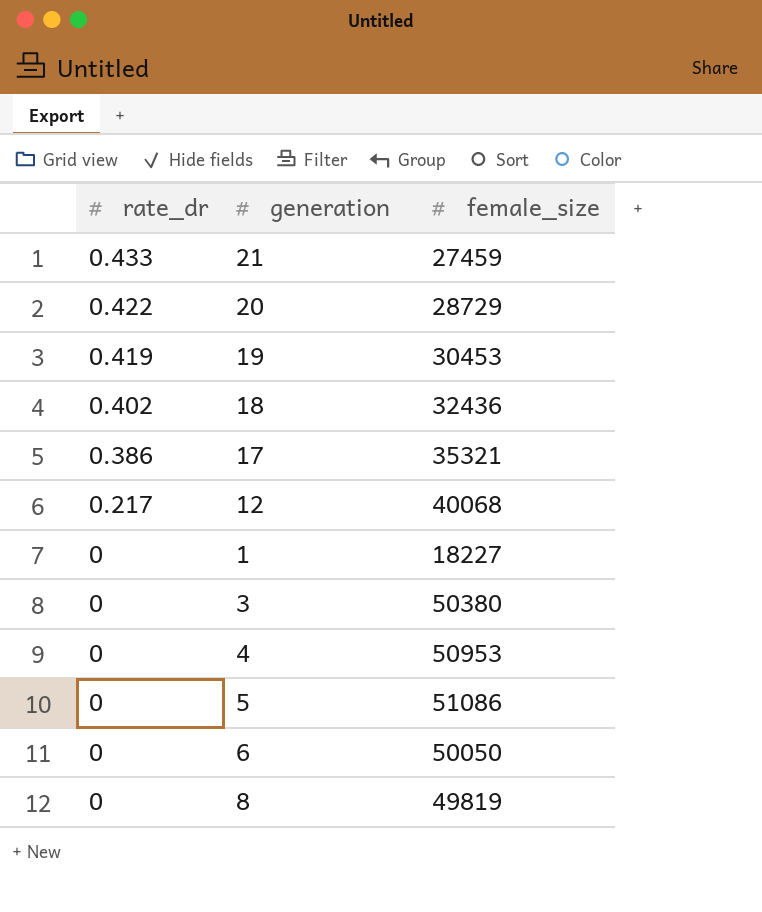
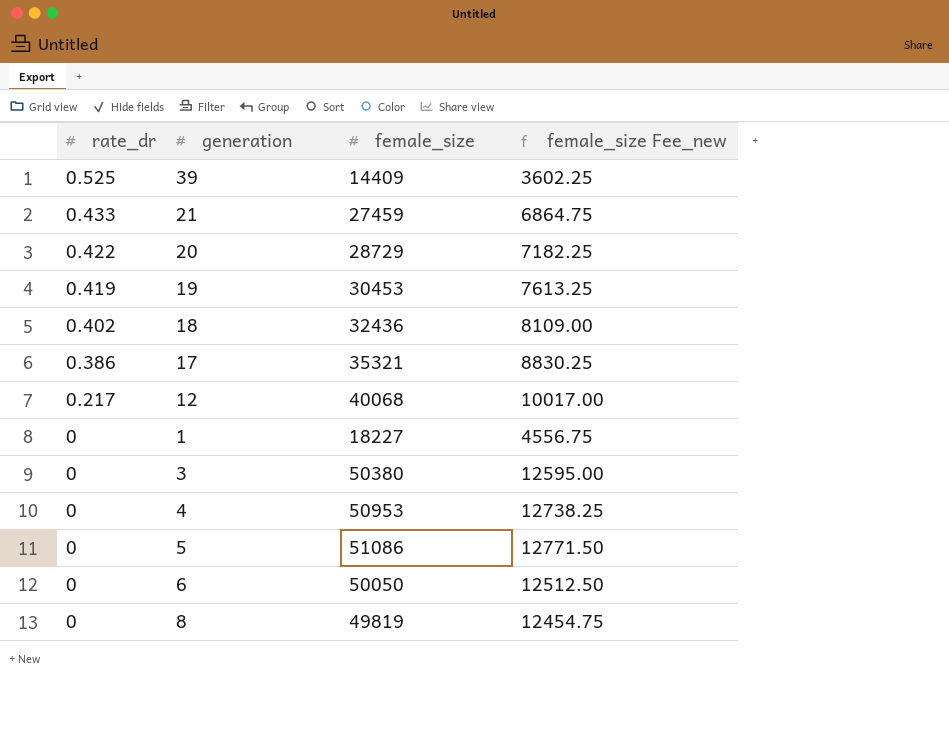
column female_size Fee_new | formula: none -> [female_size] * 0.25
row 39: none -> 0.525 | 14409 | 3602.25

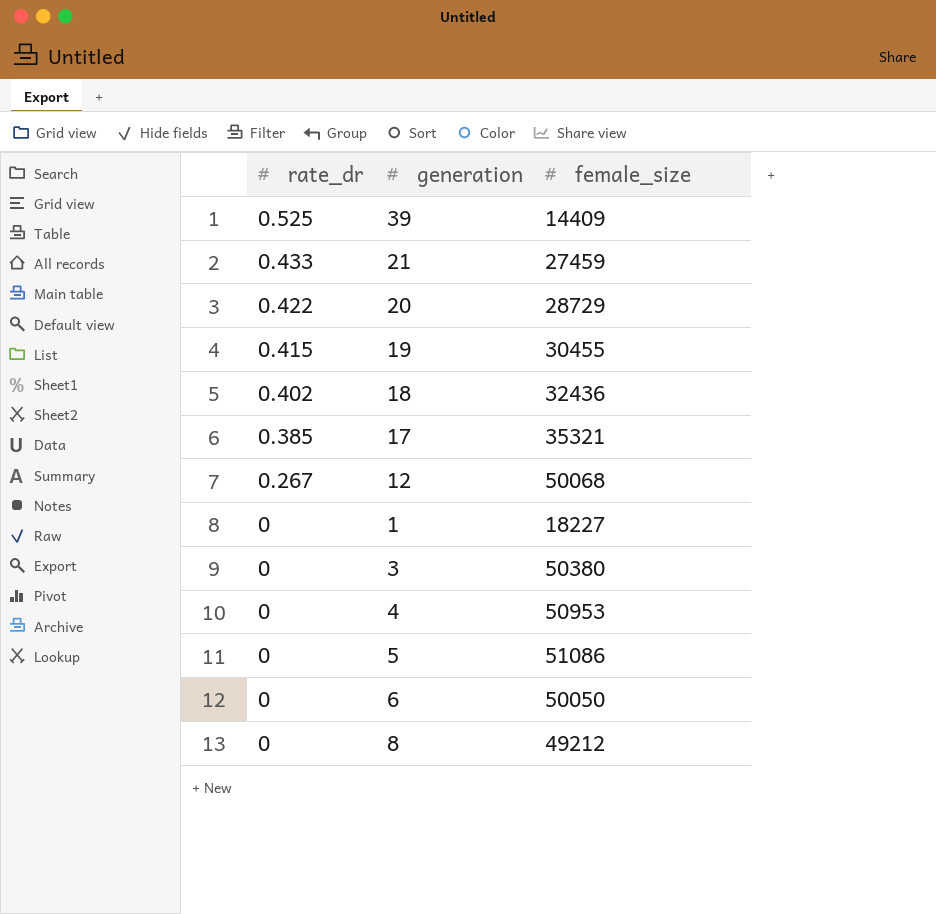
column female_size Fee_new | formula: [female_size] * 0.25 -> none
19 | rate_dr: 0.419 -> 0.415
19 | female_size: 30453 -> 30455
17 | rate_dr: 0.386 -> 0.385
12 | rate_dr: 0.217 -> 0.267
12 | female_size: 40068 -> 50068
8 | female_size: 49819 -> 49212

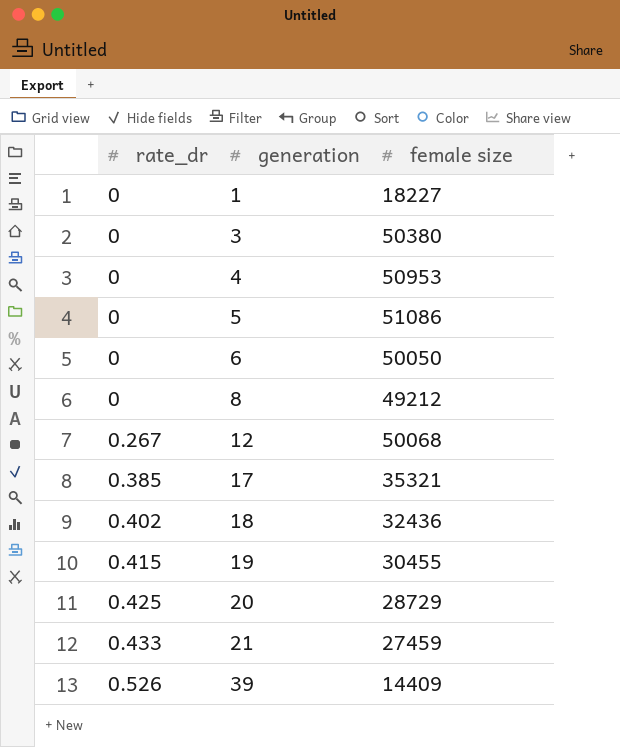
row order: rate_dr descending -> rate_dr ascending
column name: female_size -> female size
20 | rate_dr: 0.422 -> 0.425
39 | rate_dr: 0.525 -> 0.526

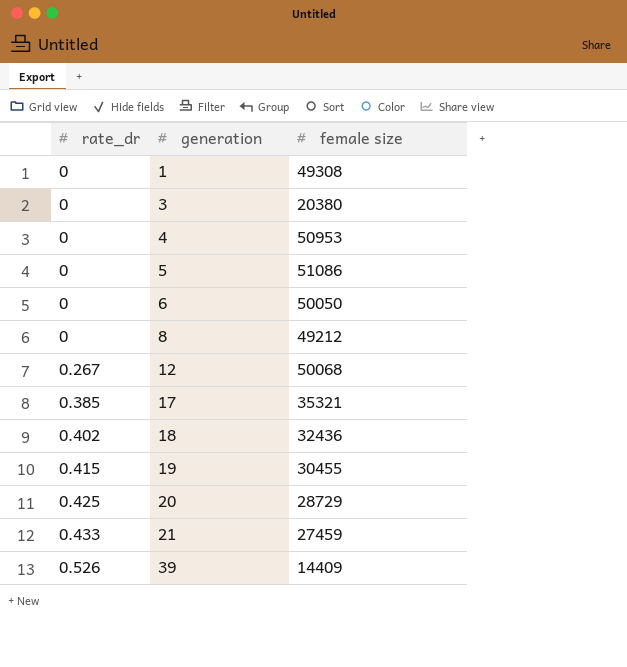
1 | female size: 18227 -> 49308
3 | female size: 50380 -> 20380

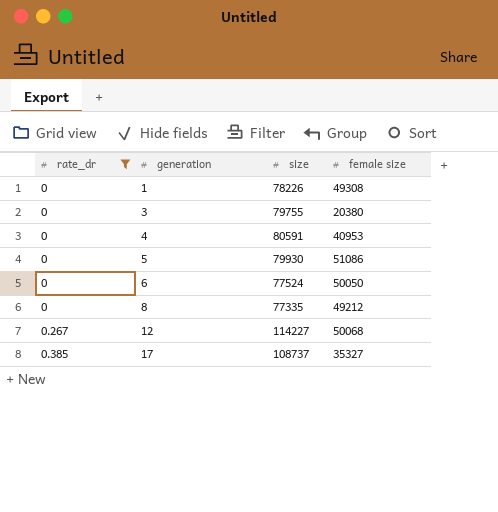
filter: none -> rate_dr <= 0.385
column size | position: none -> 3
4 | female size: 50953 -> 40953
17 | female size: 35321 -> 35327

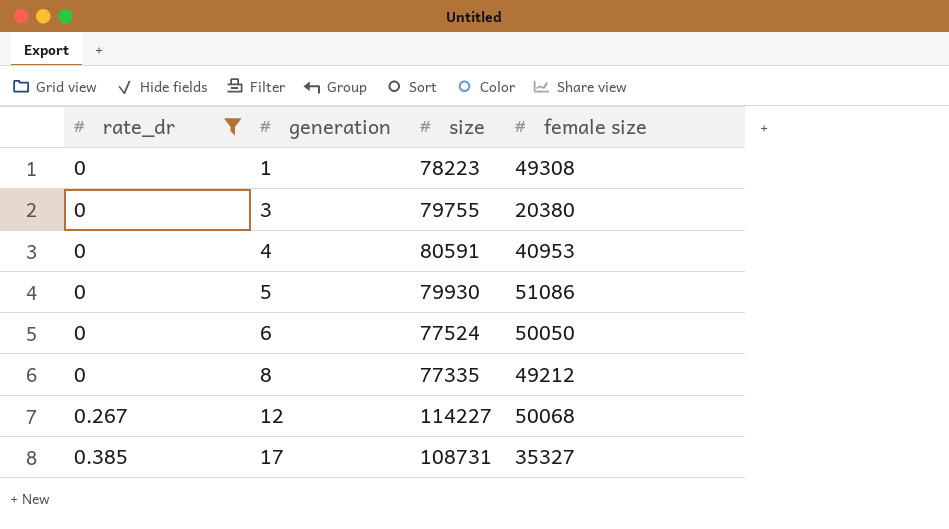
1 | size: 78226 -> 78223
17 | size: 108737 -> 108731

